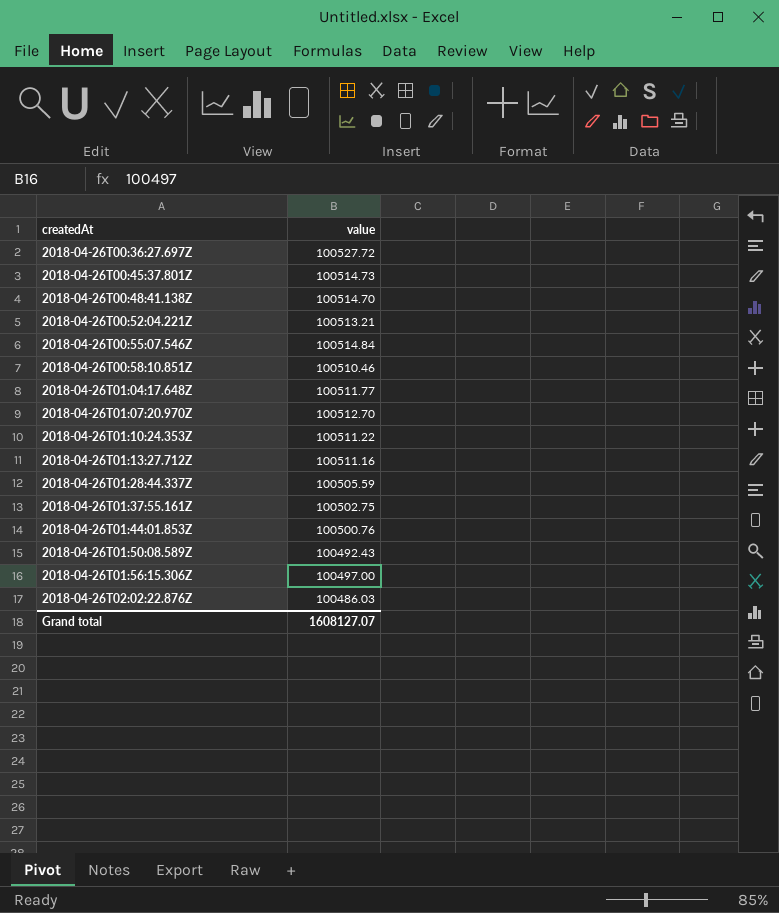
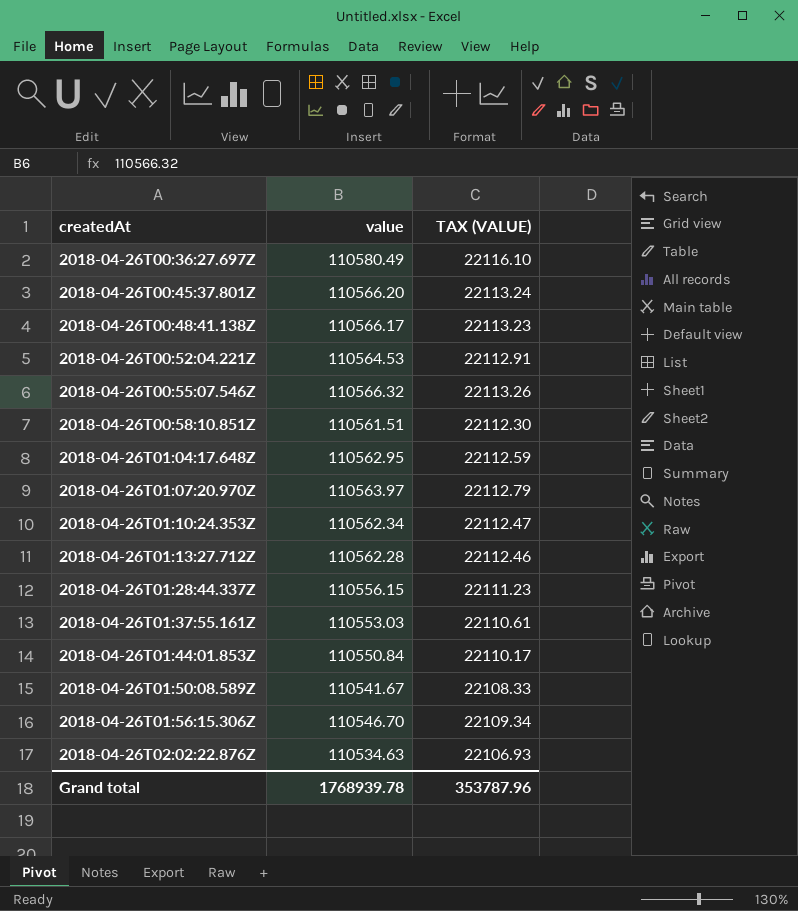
column TAX (VALUE) | formula: none -> [value] * 0.2
2018-04-26T00:36:27.697Z | value: 100527.72 -> 110580.49
2018-04-26T00:45:37.801Z | value: 100514.73 -> 110566.20
2018-04-26T00:48:41.138Z | value: 100514.70 -> 110566.17
2018-04-26T00:52:04.221Z | value: 100513.21 -> 110564.53
2018-04-26T00:55:07.546Z | value: 100514.84 -> 110566.32
2018-04-26T00:58:10.851Z | value: 100510.46 -> 110561.51
2018-04-26T01:04:17.648Z | value: 100511.77 -> 110562.95
2018-04-26T01:07:20.970Z | value: 100512.70 -> 110563.97
2018-04-26T01:10:24.353Z | value: 100511.22 -> 110562.34
2018-04-26T01:13:27.712Z | value: 100511.16 -> 110562.28
2018-04-26T01:28:44.337Z | value: 100505.59 -> 110556.15
2018-04-26T01:37:55.161Z | value: 100502.75 -> 110553.03
2018-04-26T01:44:01.853Z | value: 100500.76 -> 110550.84
2018-04-26T01:50:08.589Z | value: 100492.43 -> 110541.67
2018-04-26T01:56:15.306Z | value: 100497.00 -> 110546.70
2018-04-26T02:02:22.876Z | value: 100486.03 -> 110534.63
Grand total | value: 1608127.07 -> 1768939.78

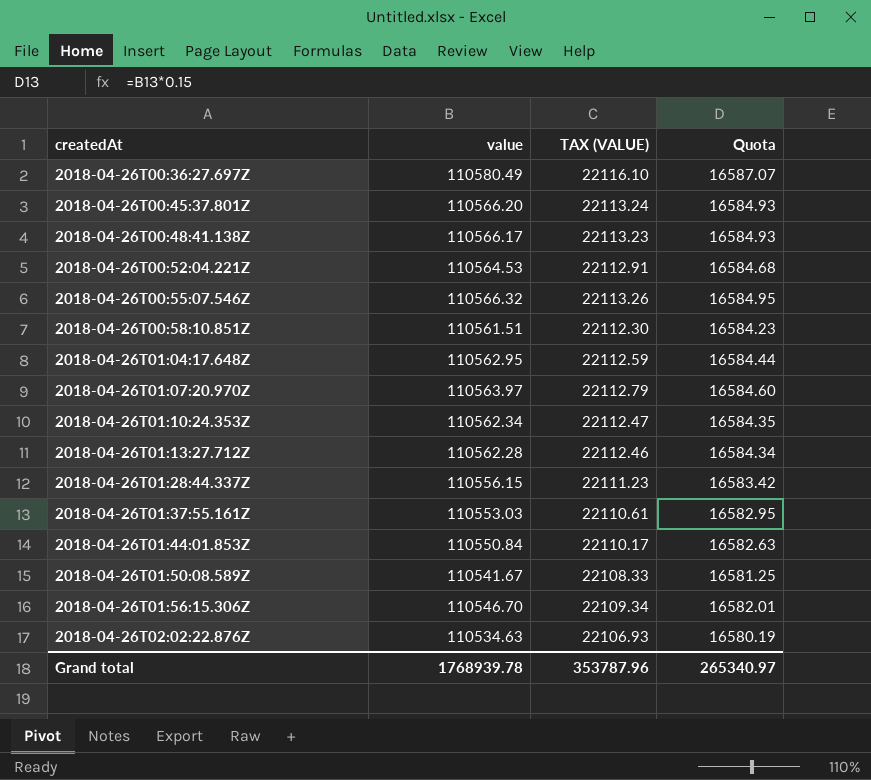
column Quota | formula: none -> [value] * 0.15

